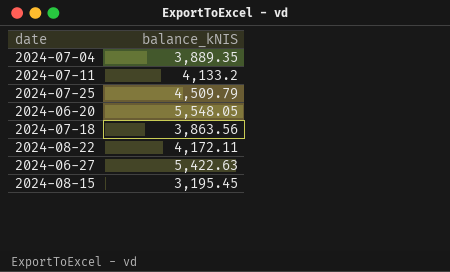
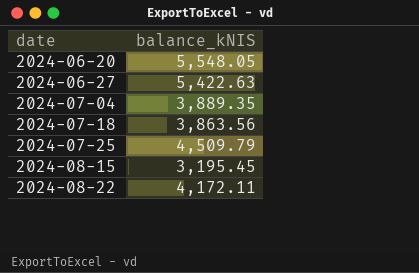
row order: none -> date ascending
row 2024-07-11: 4,133.2 -> none

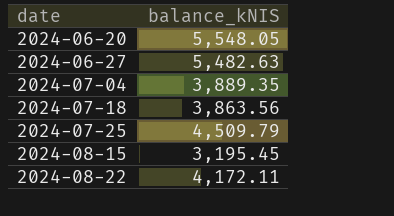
2024-06-27 | balance_kNIS: 5,422.63 -> 5,482.63

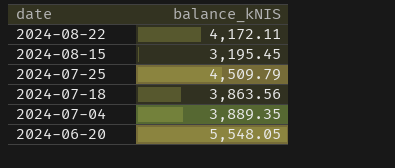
row order: date ascending -> date descending
row 2024-06-27: 5,482.63 -> none

